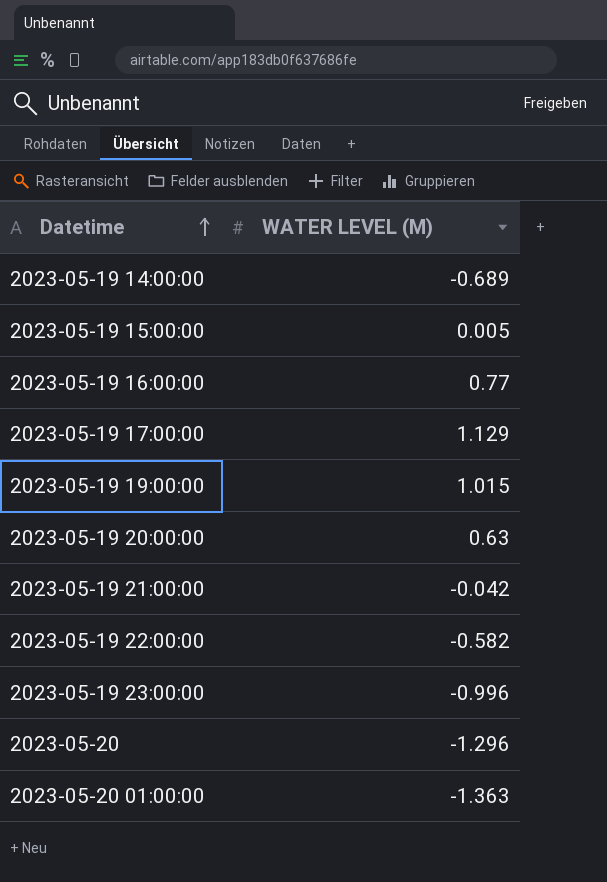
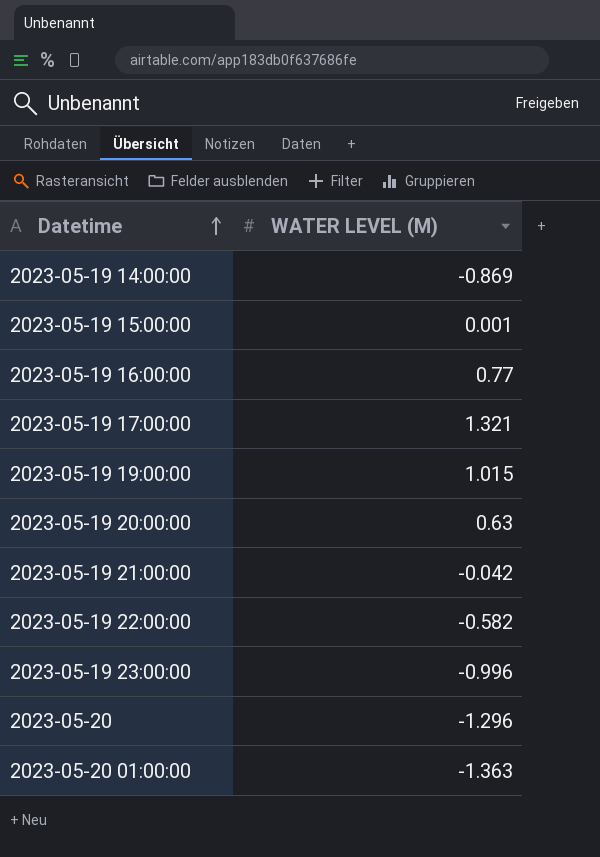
2023-05-19 14:00:00 | WATER LEVEL (M): -0.689 -> -0.869
2023-05-19 15:00:00 | WATER LEVEL (M): 0.005 -> 0.001
2023-05-19 17:00:00 | WATER LEVEL (M): 1.129 -> 1.321

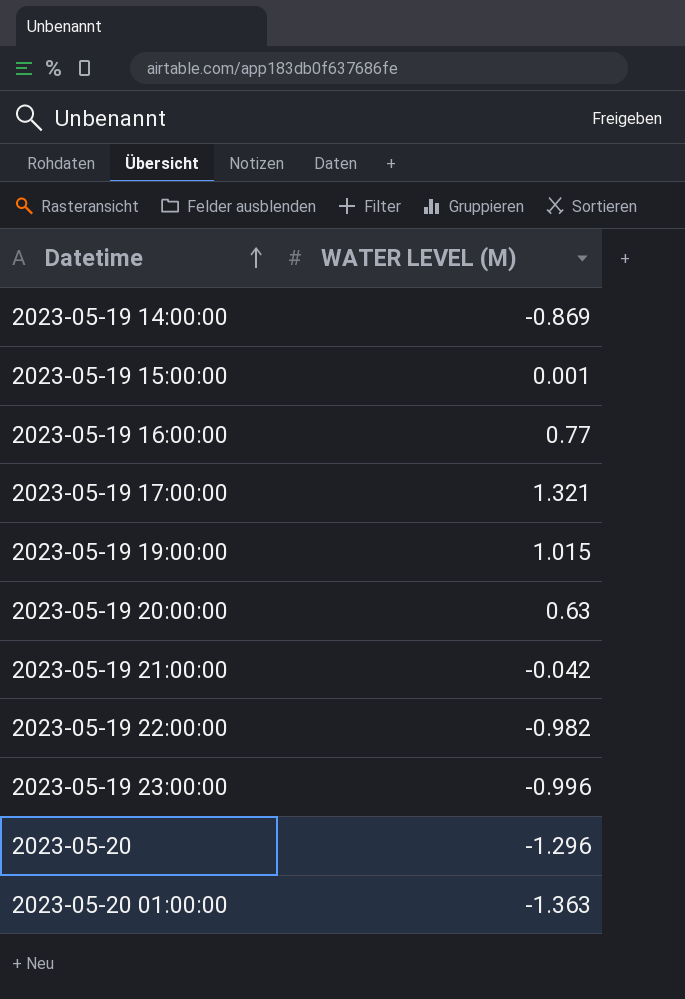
2023-05-19 22:00:00 | WATER LEVEL (M): -0.582 -> -0.982

